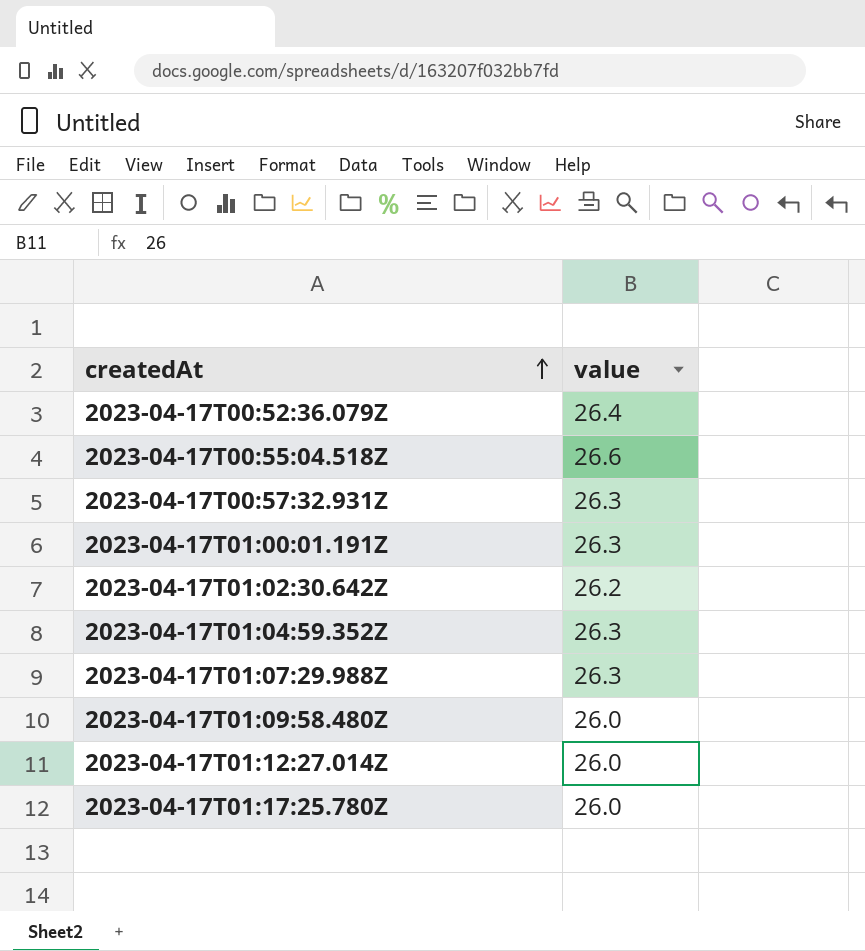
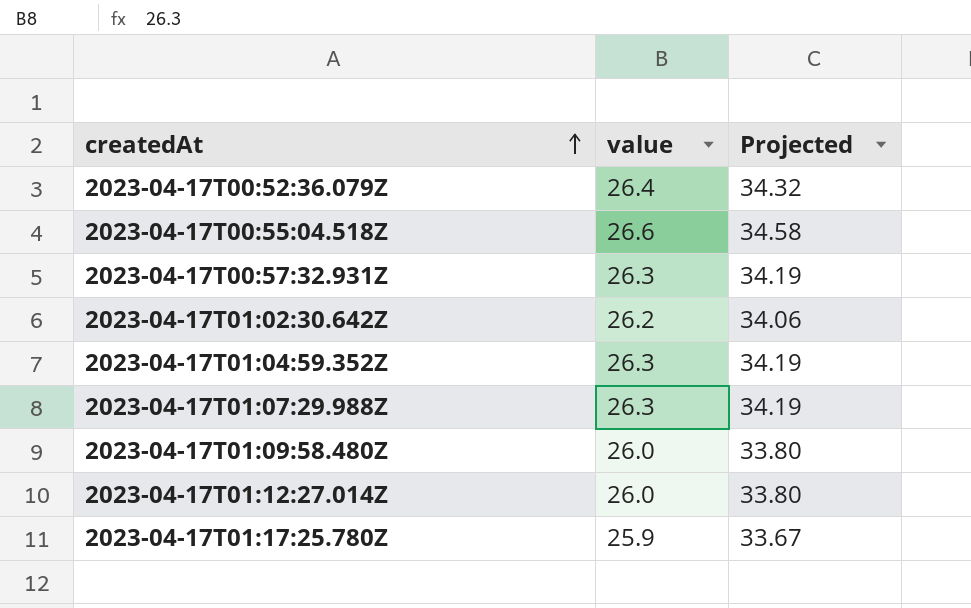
column Projected | formula: none -> [value] * 1.3
row 2023-04-17T01:00:01.191Z: 26.3 -> none
2023-04-17T01:17:25.780Z | value: 26.0 -> 25.9

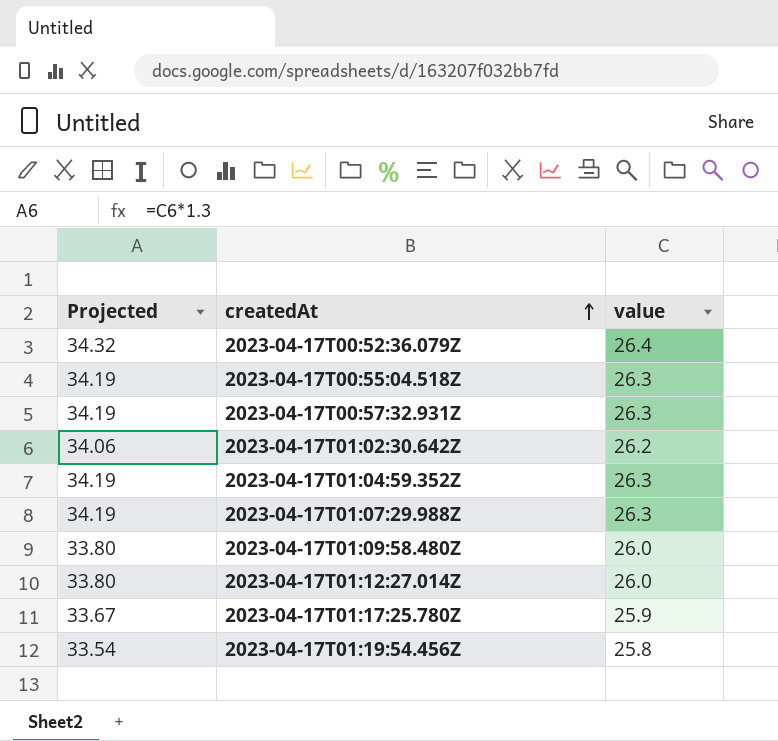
column Projected | position: 3 -> 1
2023-04-17T00:55:04.518Z | Projected: 34.58 -> 34.19
2023-04-17T00:55:04.518Z | value: 26.6 -> 26.3
row 2023-04-17T01:19:54.456Z: none -> 33.54 | 25.8

